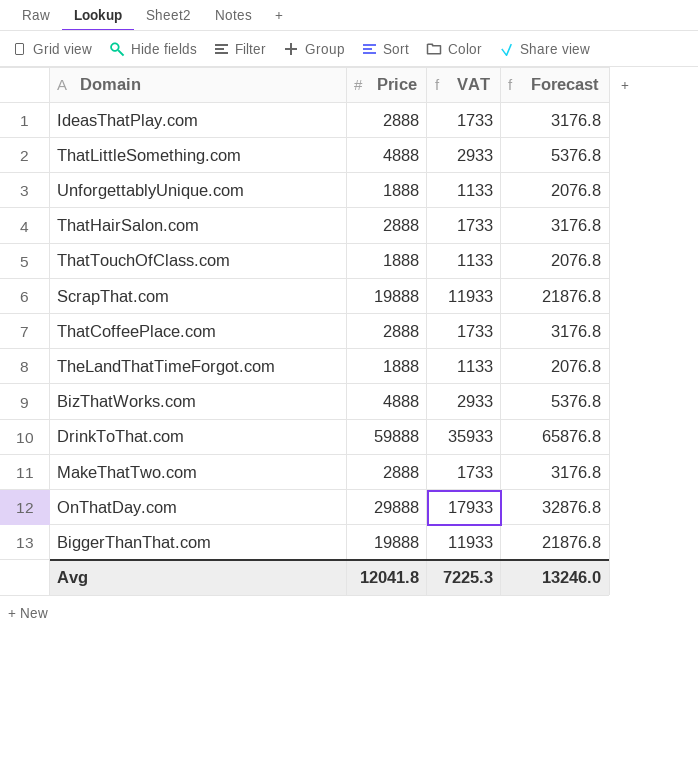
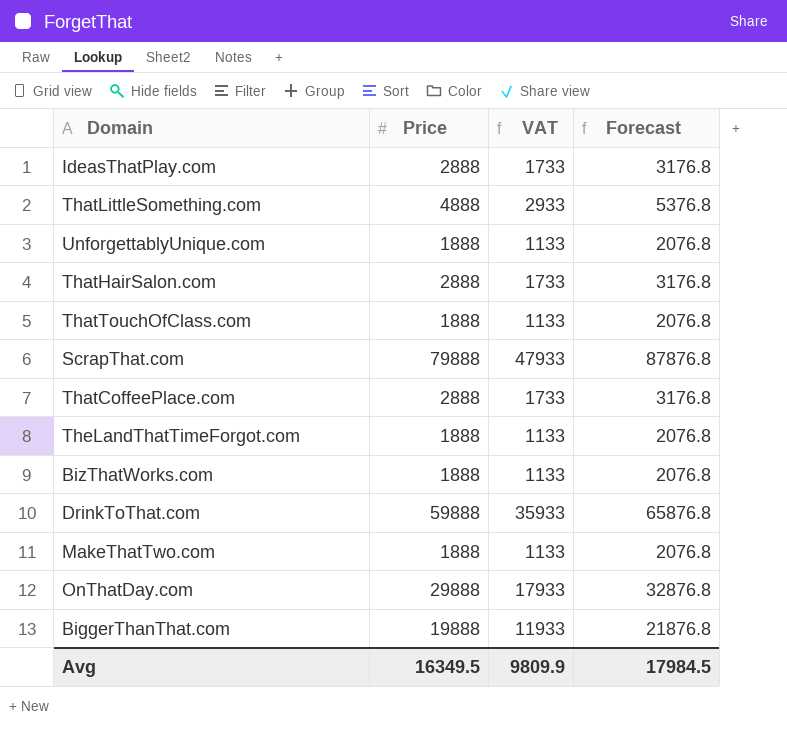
ScrapThat.com | Price: 19888 -> 79888
ScrapThat.com | VAT: 11933 -> 47933
ScrapThat.com | Forecast: 21876.8 -> 87876.8
BizThatWorks.com | Price: 4888 -> 1888
BizThatWorks.com | VAT: 2933 -> 1133
BizThatWorks.com | Forecast: 5376.8 -> 2076.8
MakeThatTwo.com | Price: 2888 -> 1888
MakeThatTwo.com | VAT: 1733 -> 1133
MakeThatTwo.com | Forecast: 3176.8 -> 2076.8
Avg | Price: 12041.8 -> 16349.5
Avg | VAT: 7225.3 -> 9809.9
Avg | Forecast: 13246.0 -> 17984.5

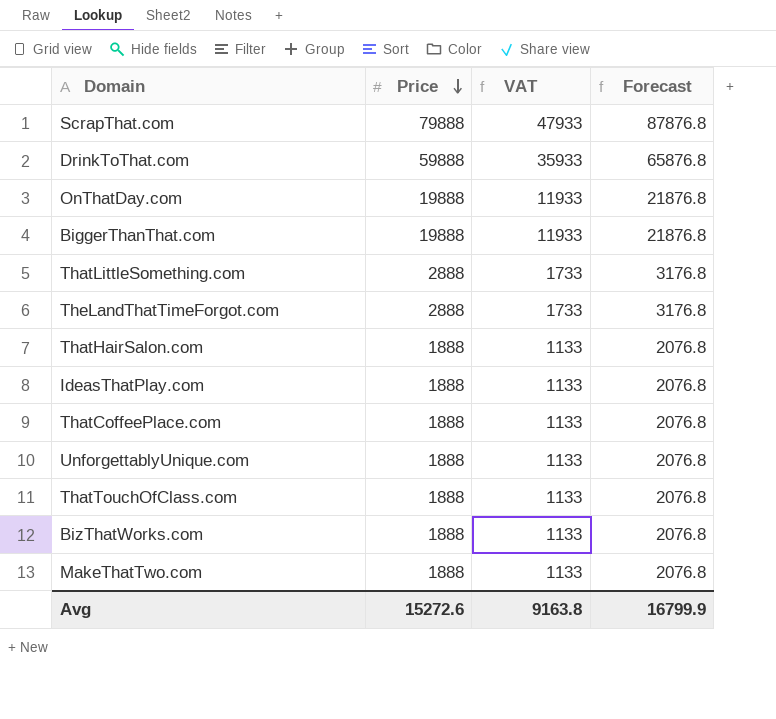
row order: none -> Price descending
OnThatDay.com | Price: 29888 -> 19888
OnThatDay.com | VAT: 17933 -> 11933
OnThatDay.com | Forecast: 32876.8 -> 21876.8
ThatLittleSomething.com | Price: 4888 -> 2888
ThatLittleSomething.com | VAT: 2933 -> 1733
ThatLittleSomething.com | Forecast: 5376.8 -> 3176.8
TheLandThatTimeForgot.com | Price: 1888 -> 2888
TheLandThatTimeForgot.com | VAT: 1133 -> 1733
TheLandThatTimeForgot.com | Forecast: 2076.8 -> 3176.8
ThatHairSalon.com | Price: 2888 -> 1888
ThatHairSalon.com | VAT: 1733 -> 1133
ThatHairSalon.com | Forecast: 3176.8 -> 2076.8
IdeasThatPlay.com | Price: 2888 -> 1888
IdeasThatPlay.com | VAT: 1733 -> 1133
IdeasThatPlay.com | Forecast: 3176.8 -> 2076.8
ThatCoffeePlace.com | Price: 2888 -> 1888
ThatCoffeePlace.com | VAT: 1733 -> 1133
ThatCoffeePlace.com | Forecast: 3176.8 -> 2076.8
Avg | Price: 16349.5 -> 15272.6
Avg | VAT: 9809.9 -> 9163.8
Avg | Forecast: 17984.5 -> 16799.9

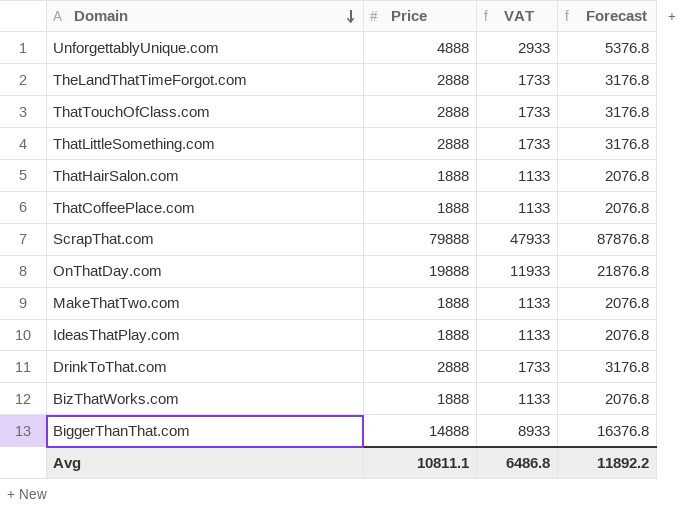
row order: Price descending -> Domain descending
UnforgettablyUnique.com | Price: 1888 -> 4888
UnforgettablyUnique.com | VAT: 1133 -> 2933
UnforgettablyUnique.com | Forecast: 2076.8 -> 5376.8
ThatTouchOfClass.com | Price: 1888 -> 2888
ThatTouchOfClass.com | VAT: 1133 -> 1733
ThatTouchOfClass.com | Forecast: 2076.8 -> 3176.8
DrinkToThat.com | Price: 59888 -> 2888
DrinkToThat.com | VAT: 35933 -> 1733
DrinkToThat.com | Forecast: 65876.8 -> 3176.8
BiggerThanThat.com | Price: 19888 -> 14888
BiggerThanThat.com | VAT: 11933 -> 8933
BiggerThanThat.com | Forecast: 21876.8 -> 16376.8
Avg | Price: 15272.6 -> 10811.1
Avg | VAT: 9163.8 -> 6486.8
Avg | Forecast: 16799.9 -> 11892.2

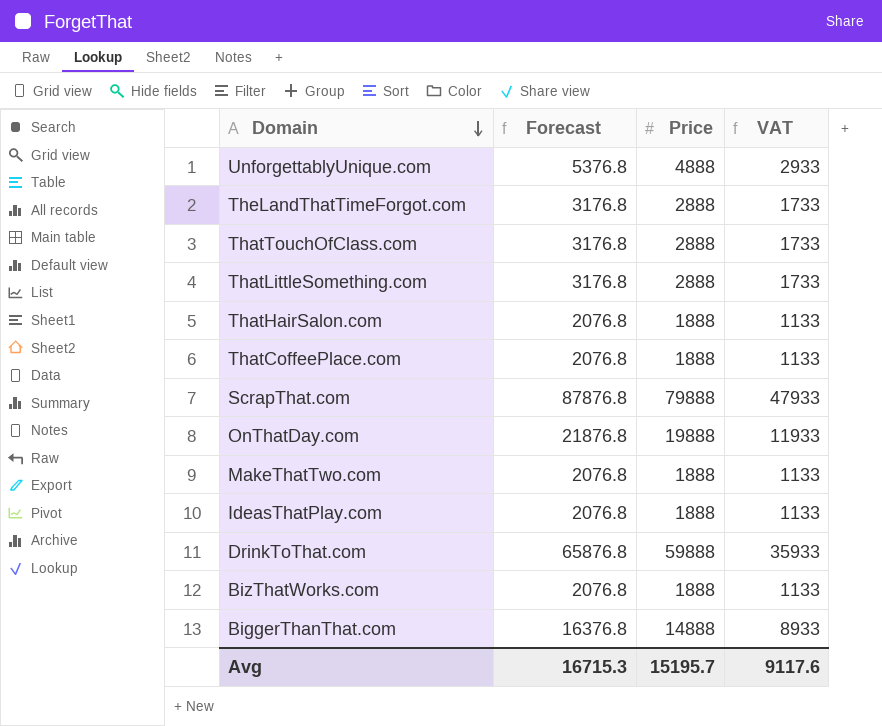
column Forecast | position: 4 -> 2
DrinkToThat.com | Forecast: 3176.8 -> 65876.8
DrinkToThat.com | Price: 2888 -> 59888
DrinkToThat.com | VAT: 1733 -> 35933
Avg | Forecast: 11892.2 -> 16715.3
Avg | Price: 10811.1 -> 15195.7
Avg | VAT: 6486.8 -> 9117.6

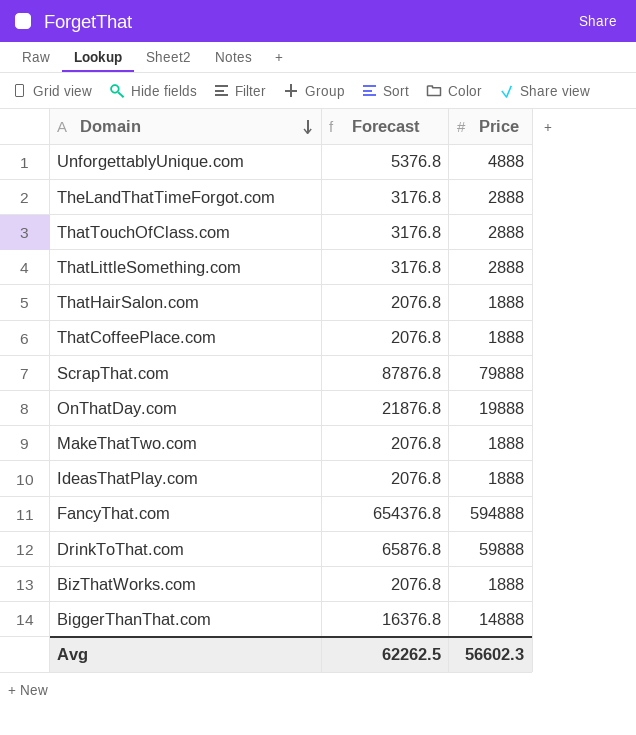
column VAT | formula: [Price] * 0.6 -> none
row FancyThat.com: none -> 654376.8 | 594888
Avg | Forecast: 16715.3 -> 62262.5
Avg | Price: 15195.7 -> 56602.3

